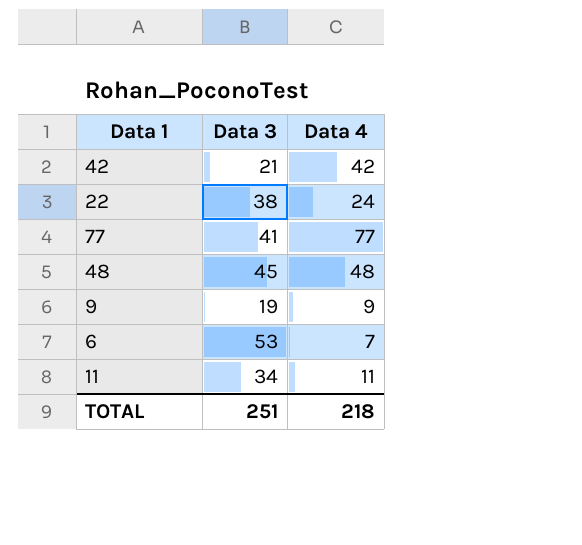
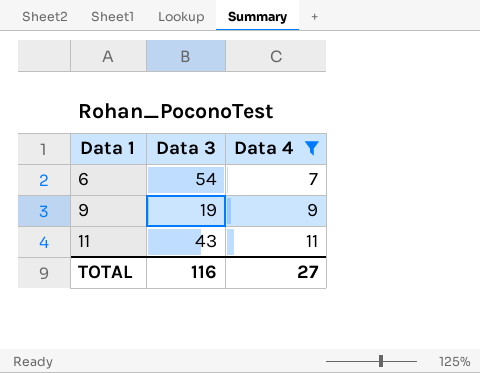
filter: none -> Data 4 <= 11
row order: none -> Data 1 ascending
6 | Data 3: 53 -> 54
11 | Data 3: 34 -> 43
TOTAL | Data 3: 251 -> 116
TOTAL | Data 4: 218 -> 27

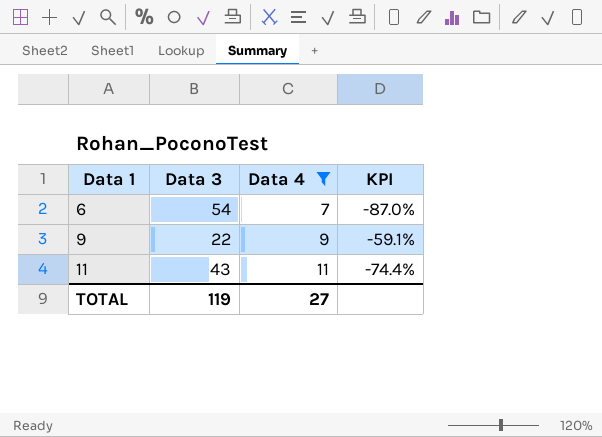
column KPI | formula: none -> ([Data 4] - [Data 3]) / [Data 3]
9 | Data 3: 19 -> 22
TOTAL | Data 3: 116 -> 119

